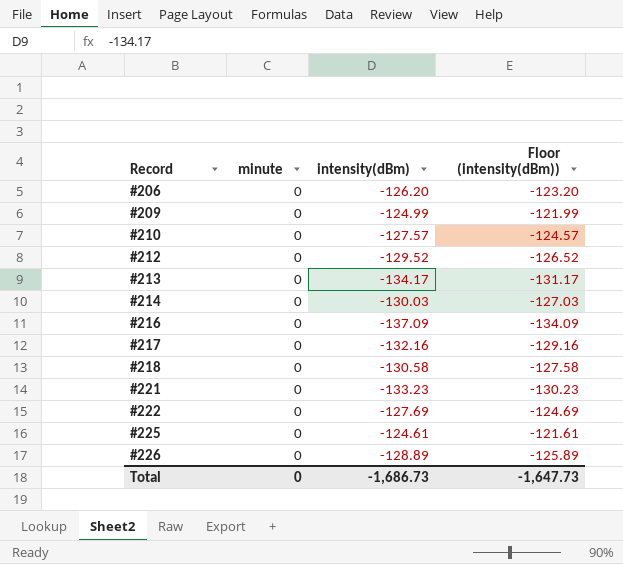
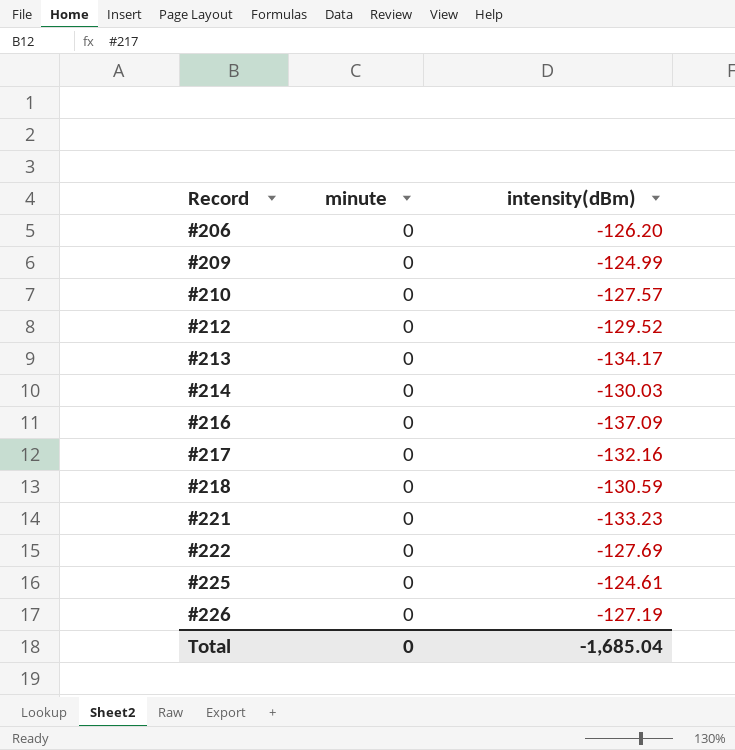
column Floor (intensity(dBm)) | formula: [intensity(dBm)] + 3 -> none
#218 | intensity(dBm): -130.58 -> -130.59
#226 | intensity(dBm): -128.89 -> -127.19
Total | intensity(dBm): -1,686.73 -> -1,685.04

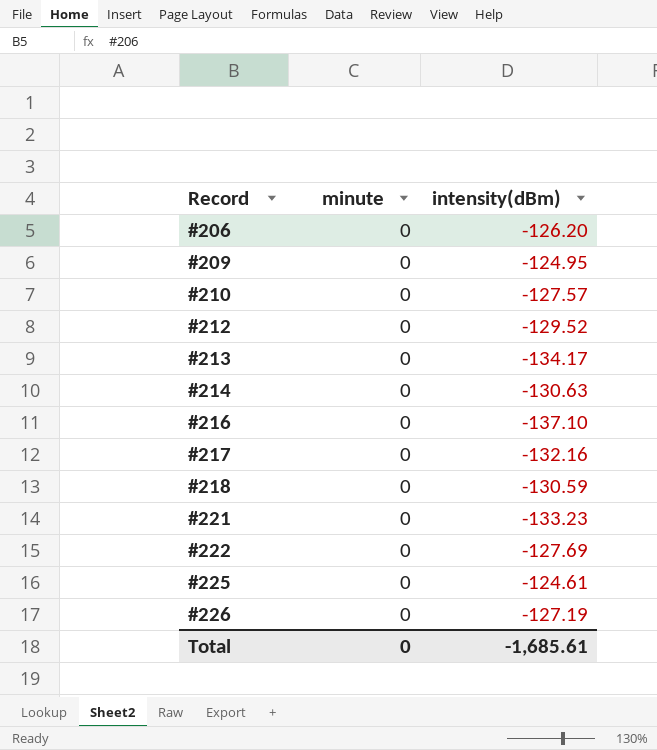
#209 | intensity(dBm): -124.99 -> -124.95
#214 | intensity(dBm): -130.03 -> -130.63
#216 | intensity(dBm): -137.09 -> -137.10
Total | intensity(dBm): -1,685.04 -> -1,685.61

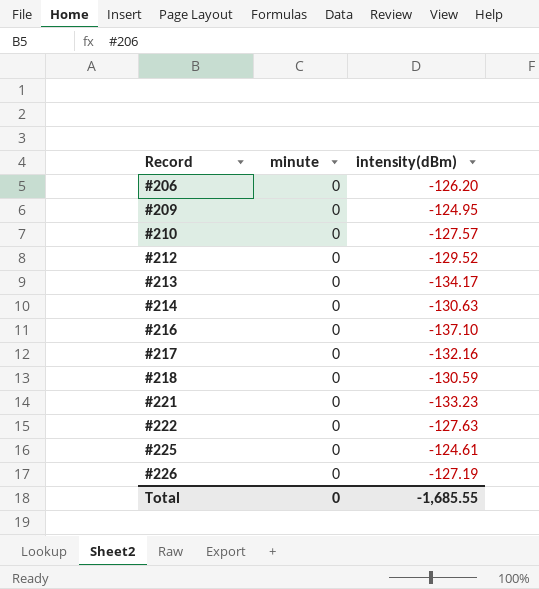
#222 | intensity(dBm): -127.69 -> -127.63
Total | intensity(dBm): -1,685.61 -> -1,685.55

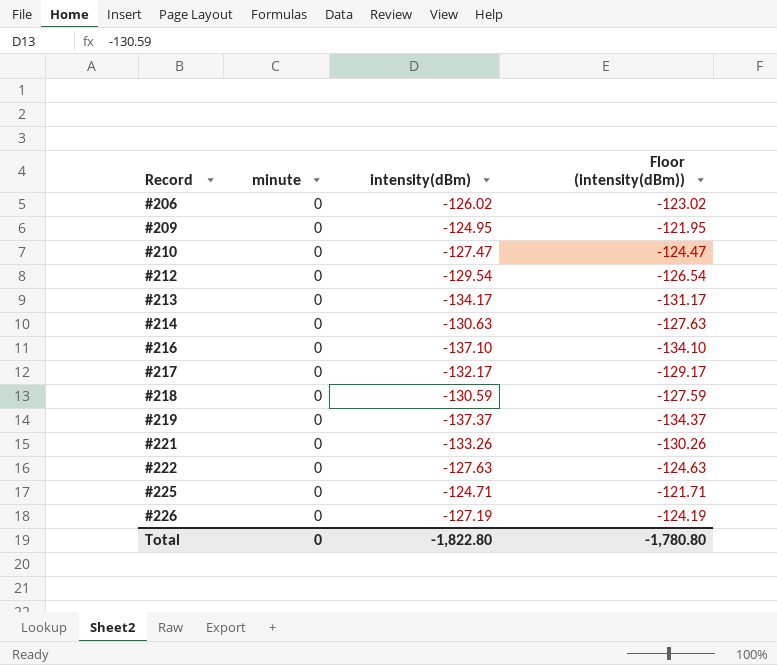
column Floor (intensity(dBm)) | formula: none -> [intensity(dBm)] + 3
#206 | intensity(dBm): -126.20 -> -126.02
#210 | intensity(dBm): -127.57 -> -127.47
#212 | intensity(dBm): -129.52 -> -129.54
#217 | intensity(dBm): -132.16 -> -132.17
row #219: none -> 0 | -137.37 | -134.37
#221 | intensity(dBm): -133.23 -> -133.26
#225 | intensity(dBm): -124.61 -> -124.71
Total | intensity(dBm): -1,685.55 -> -1,822.80

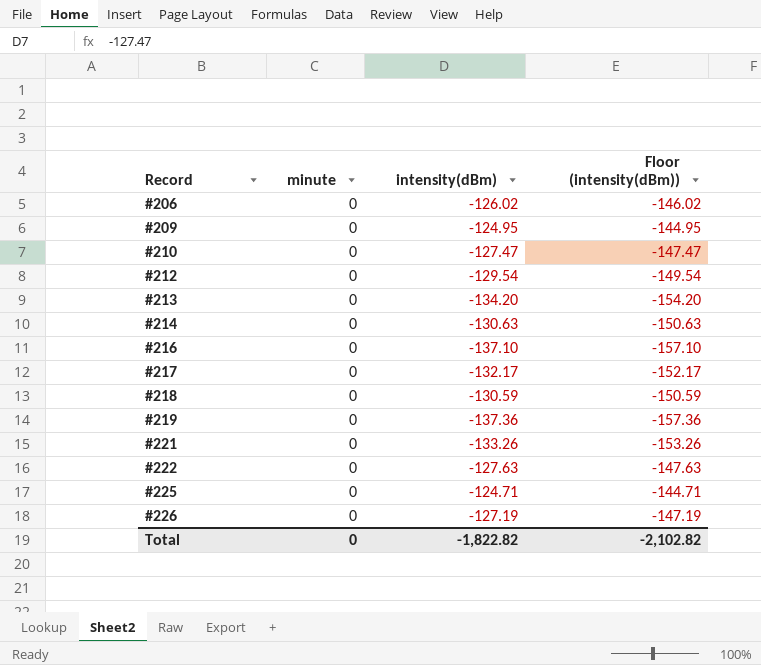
column Floor (intensity(dBm)) | formula: [intensity(dBm)] + 3 -> [intensity(dBm)] - 20
#213 | intensity(dBm): -134.17 -> -134.20
#219 | intensity(dBm): -137.37 -> -137.36
Total | intensity(dBm): -1,822.80 -> -1,822.82
Total | Floor (intensity(dBm)): -1,780.80 -> -2,102.82

